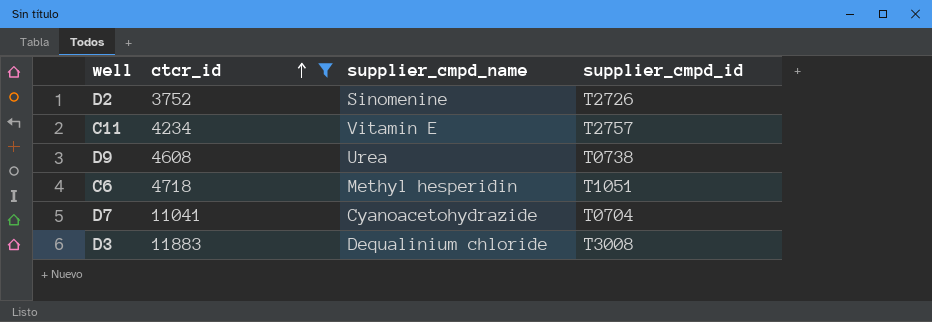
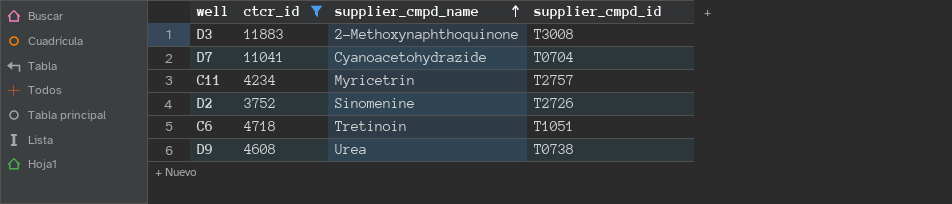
row order: ctcr_id ascending -> supplier_cmpd_name ascending
D3 | supplier_cmpd_name: Dequalinium chloride -> 2-Methoxynaphthoquinone
C11 | supplier_cmpd_name: Vitamin E -> Myricetrin
C6 | supplier_cmpd_name: Methyl hesperidin -> Tretinoin

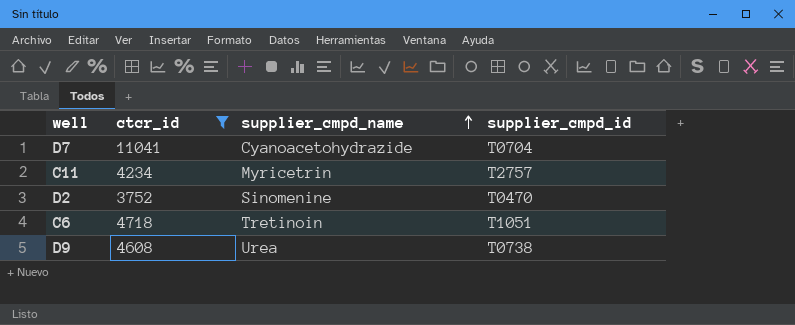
row D3: 11883 | 2-Methoxynaphthoquinone | T3008 -> none
D2 | supplier_cmpd_id: T2726 -> T0470

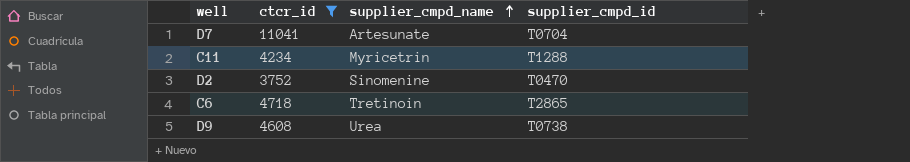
D7 | supplier_cmpd_name: Cyanoacetohydrazide -> Artesunate
C11 | supplier_cmpd_id: T2757 -> T1288
C6 | supplier_cmpd_id: T1051 -> T2865

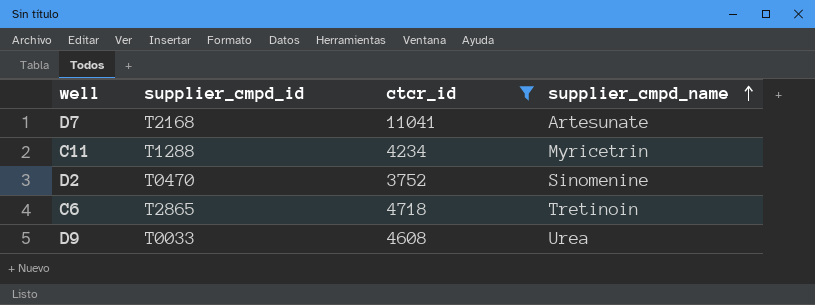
column supplier_cmpd_id | position: 4 -> 2
D7 | supplier_cmpd_id: T0704 -> T2168
D9 | supplier_cmpd_id: T0738 -> T0033

